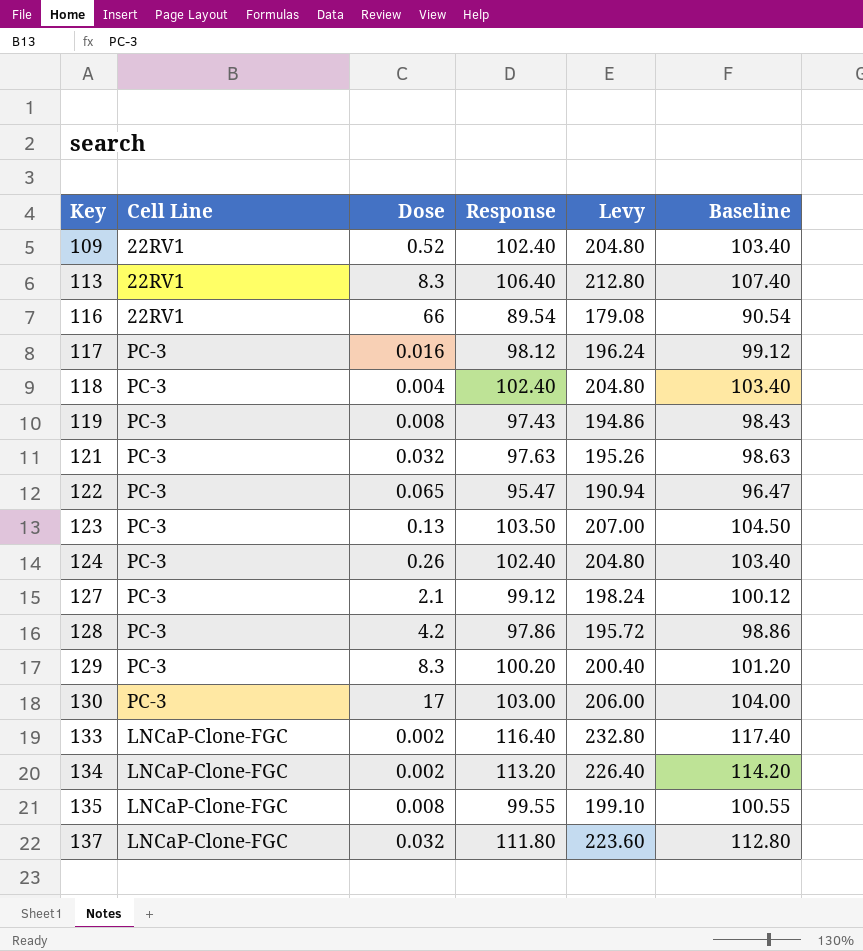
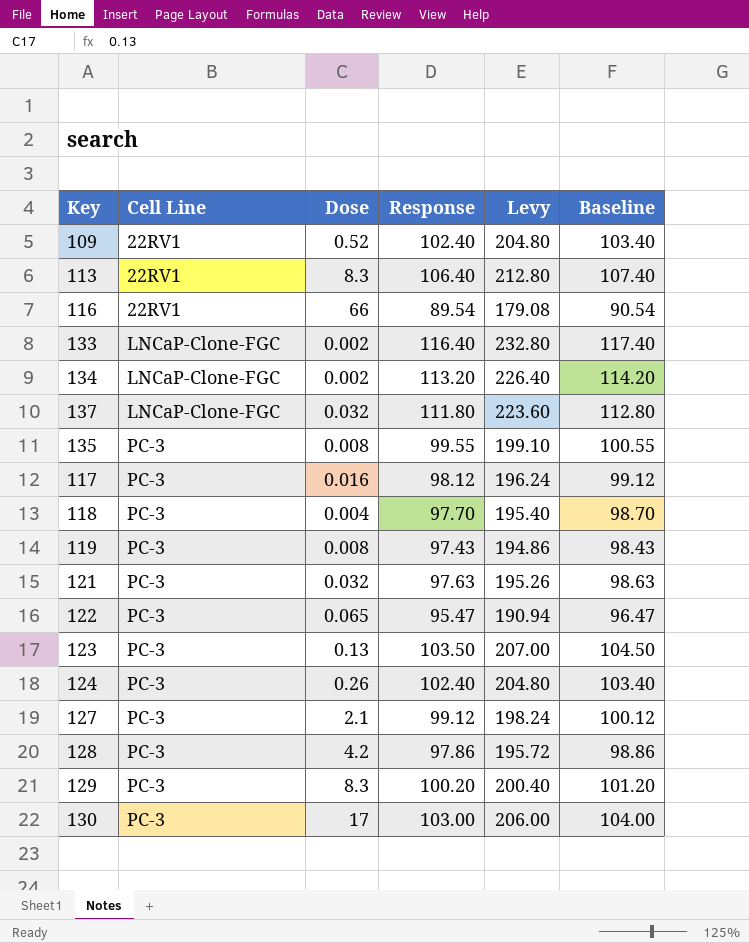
row order: Key ascending -> Cell Line ascending
135 | Cell Line: LNCaP-Clone-FGC -> PC-3
118 | Response: 102.40 -> 97.70
118 | Levy: 204.80 -> 195.40
118 | Baseline: 103.40 -> 98.70

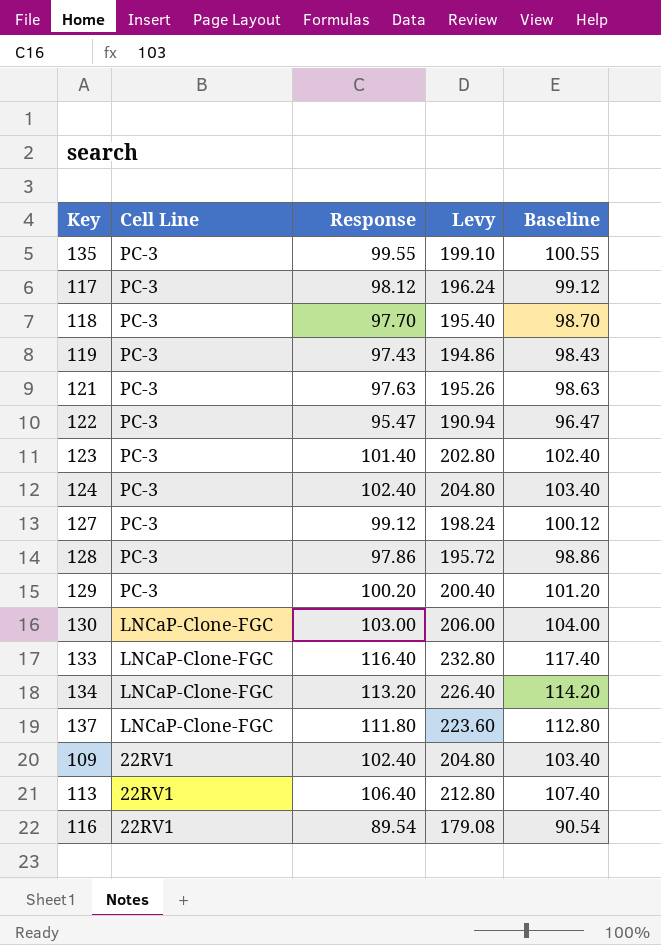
row order: Cell Line ascending -> Cell Line descending
column Dose | position: 3 -> none
123 | Response: 103.50 -> 101.40
123 | Levy: 207.00 -> 202.80
123 | Baseline: 104.50 -> 102.40
130 | Cell Line: PC-3 -> LNCaP-Clone-FGC

